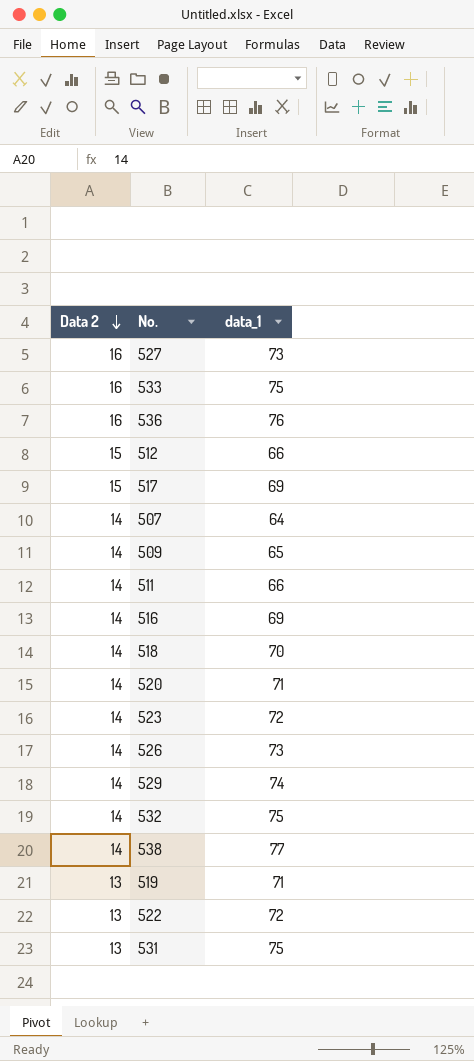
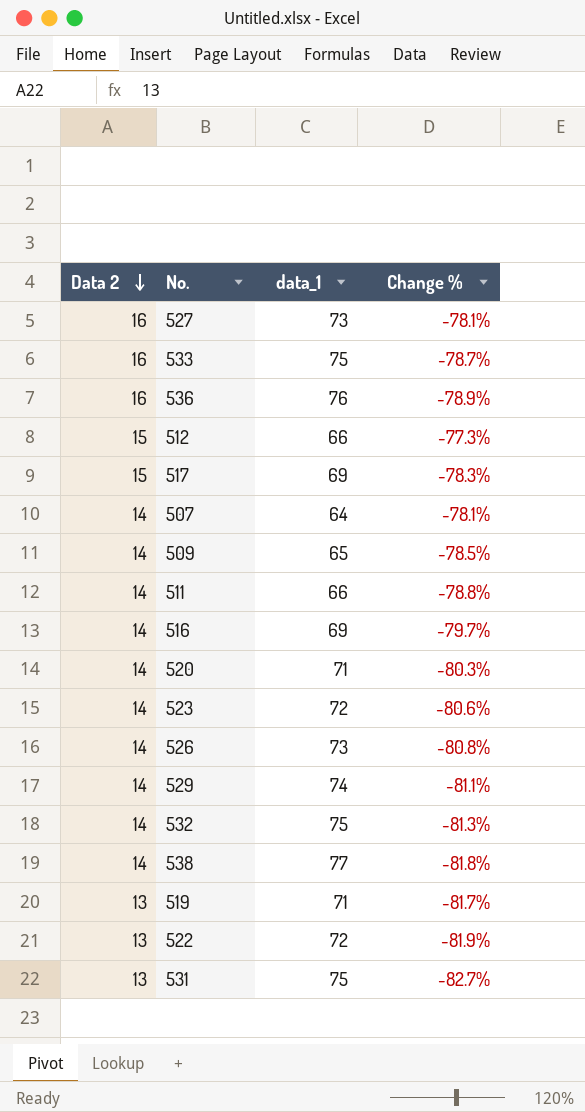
column Change % | formula: none -> ([Data 2] - [data_1]) / [data_1]
row 518: 14 | 70 -> none

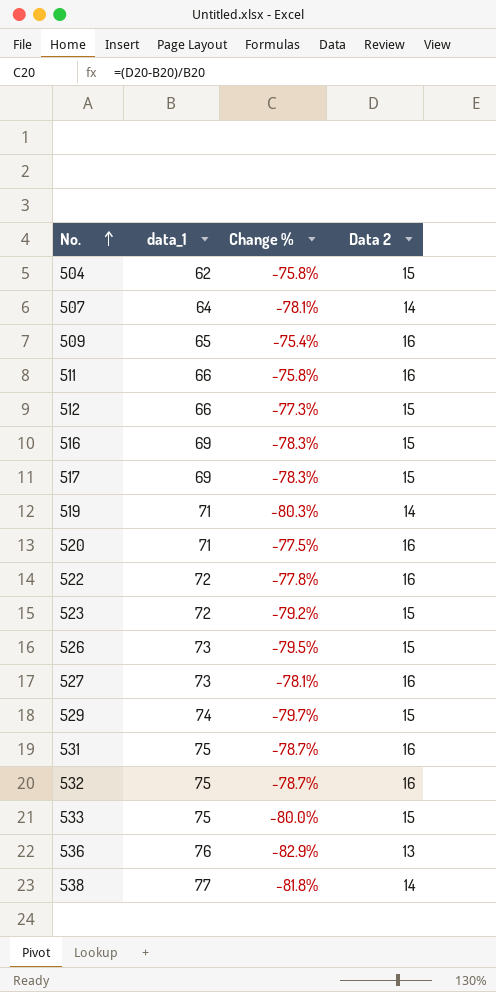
row order: Data 2 descending -> No. ascending
column Data 2 | position: 1 -> 4
row 504: none -> 62 | -75.8% | 15
509 | Change %: -78.5% -> -75.4%
509 | Data 2: 14 -> 16
511 | Change %: -78.8% -> -75.8%
511 | Data 2: 14 -> 16
516 | Change %: -79.7% -> -78.3%
516 | Data 2: 14 -> 15
519 | Change %: -81.7% -> -80.3%
519 | Data 2: 13 -> 14
520 | Change %: -80.3% -> -77.5%
520 | Data 2: 14 -> 16
522 | Change %: -81.9% -> -77.8%
522 | Data 2: 13 -> 16
523 | Change %: -80.6% -> -79.2%
523 | Data 2: 14 -> 15
526 | Change %: -80.8% -> -79.5%
526 | Data 2: 14 -> 15
529 | Change %: -81.1% -> -79.7%
529 | Data 2: 14 -> 15
531 | Change %: -82.7% -> -78.7%
531 | Data 2: 13 -> 16
532 | Change %: -81.3% -> -78.7%
532 | Data 2: 14 -> 16
533 | Change %: -78.7% -> -80.0%
533 | Data 2: 16 -> 15
536 | Change %: -78.9% -> -82.9%
536 | Data 2: 16 -> 13

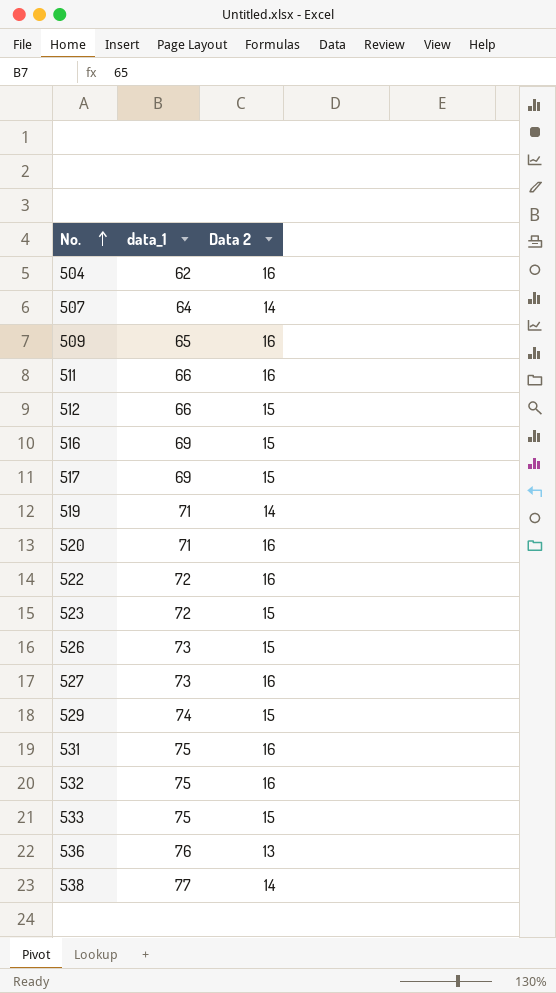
column Change % | formula: ([Data 2] - [data_1]) / [data_1] -> none
504 | Data 2: 15 -> 16

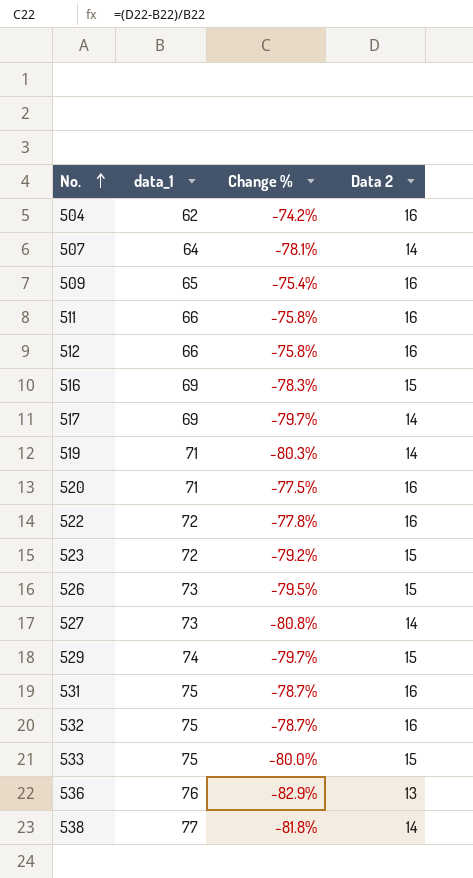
column Change % | formula: none -> ([Data 2] - [data_1]) / [data_1]
512 | Data 2: 15 -> 16
517 | Data 2: 15 -> 14
527 | Data 2: 16 -> 14

